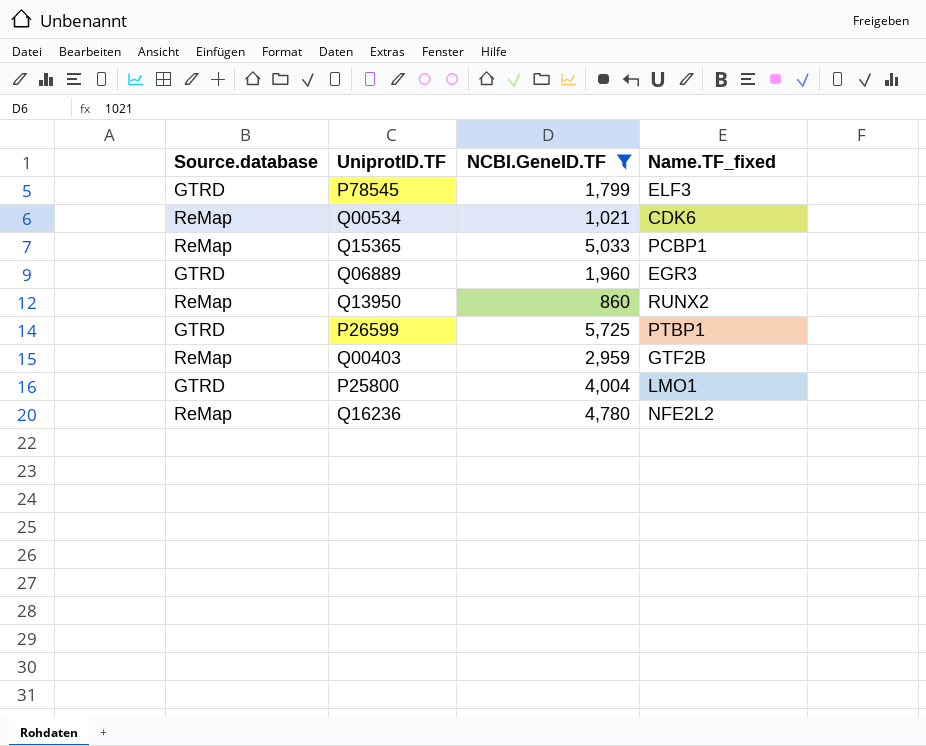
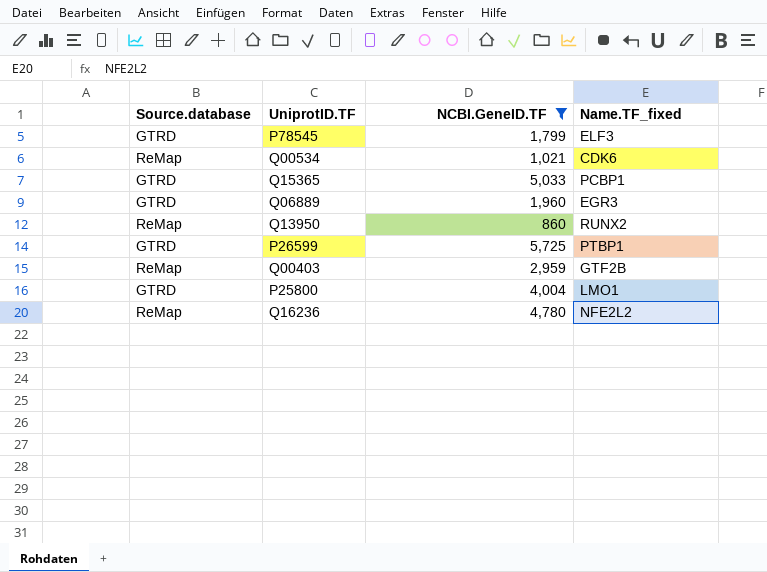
Q15365 | Source.database: ReMap -> GTRD

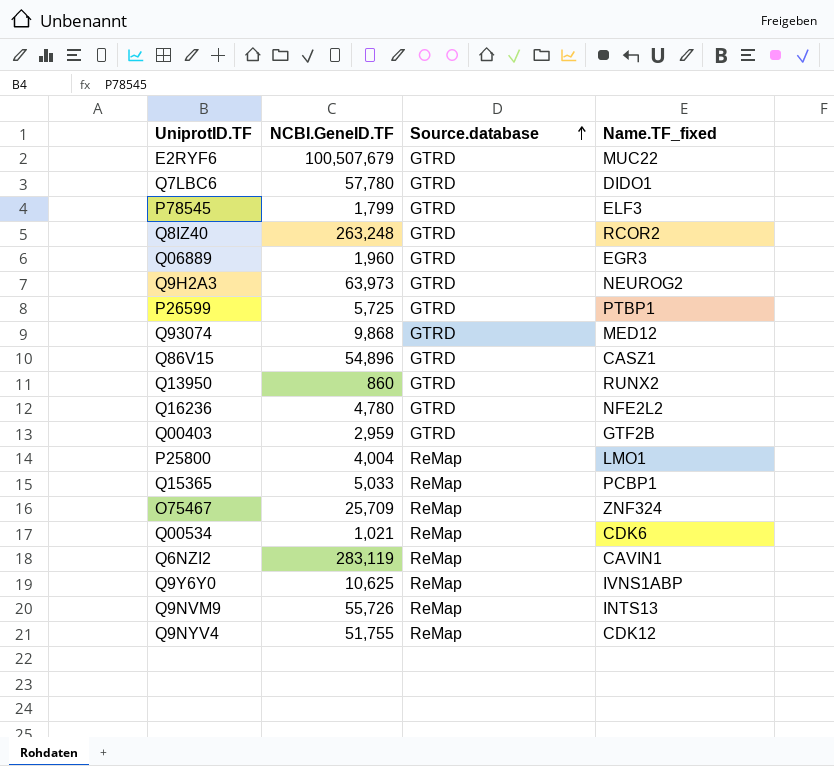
filter: NCBI.GeneID.TF <= 5,725 -> none
row order: none -> Source.database ascending
column Source.database | position: 1 -> 3
Q13950 | Source.database: ReMap -> GTRD
Q16236 | Source.database: ReMap -> GTRD
Q00403 | Source.database: ReMap -> GTRD
P25800 | Source.database: GTRD -> ReMap
Q15365 | Source.database: GTRD -> ReMap

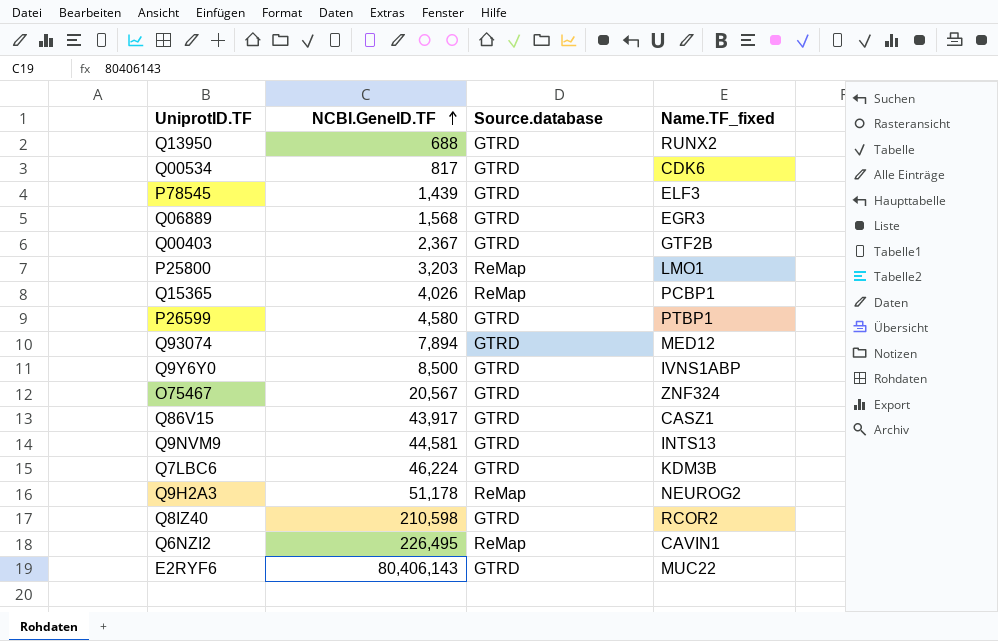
row order: Source.database ascending -> NCBI.GeneID.TF ascending
row Q16236: 4,780 | GTRD | NFE2L2 -> none
row Q9NYV4: 51,755 | ReMap | CDK12 -> none
Q13950 | NCBI.GeneID.TF: 860 -> 688
Q00534 | NCBI.GeneID.TF: 1,021 -> 817
Q00534 | Source.database: ReMap -> GTRD
P78545 | NCBI.GeneID.TF: 1,799 -> 1,439
Q06889 | NCBI.GeneID.TF: 1,960 -> 1,568
Q00403 | NCBI.GeneID.TF: 2,959 -> 2,367
P25800 | NCBI.GeneID.TF: 4,004 -> 3,203
Q15365 | NCBI.GeneID.TF: 5,033 -> 4,026
P26599 | NCBI.GeneID.TF: 5,725 -> 4,580
Q93074 | NCBI.GeneID.TF: 9,868 -> 7,894
Q9Y6Y0 | NCBI.GeneID.TF: 10,625 -> 8,500
Q9Y6Y0 | Source.database: ReMap -> GTRD
O75467 | NCBI.GeneID.TF: 25,709 -> 20,567
O75467 | Source.database: ReMap -> GTRD
Q86V15 | NCBI.GeneID.TF: 54,896 -> 43,917
Q9NVM9 | NCBI.GeneID.TF: 55,726 -> 44,581
Q9NVM9 | Source.database: ReMap -> GTRD
Q7LBC6 | NCBI.GeneID.TF: 57,780 -> 46,224
Q7LBC6 | Name.TF_fixed: DIDO1 -> KDM3B
Q9H2A3 | NCBI.GeneID.TF: 63,973 -> 51,178
Q9H2A3 | Source.database: GTRD -> ReMap
Q8IZ40 | NCBI.GeneID.TF: 263,248 -> 210,598
Q6NZI2 | NCBI.GeneID.TF: 283,119 -> 226,495
E2RYF6 | NCBI.GeneID.TF: 100,507,679 -> 80,406,143

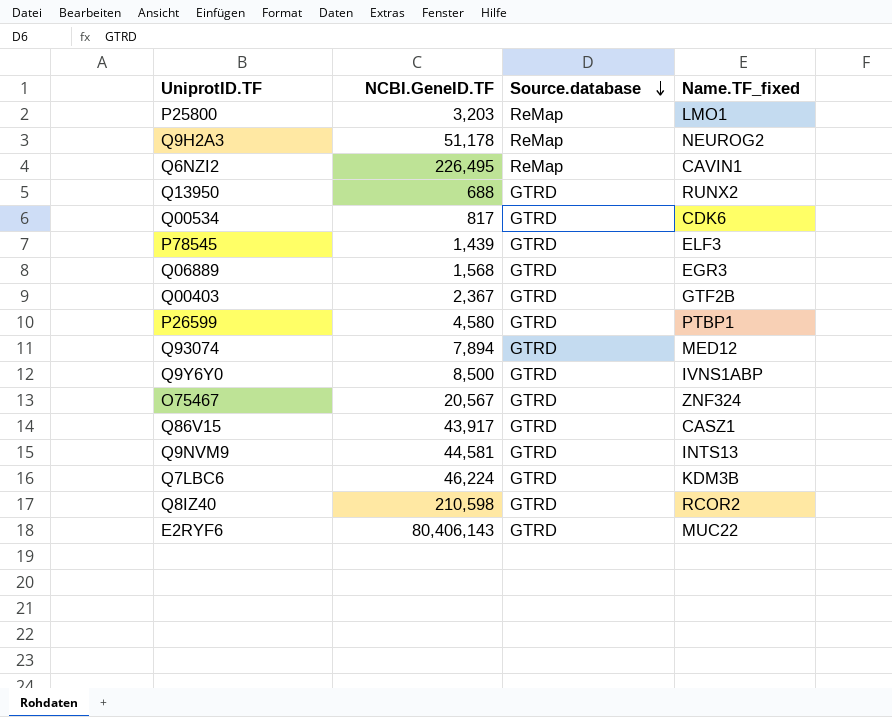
row order: NCBI.GeneID.TF ascending -> Source.database descending
row Q15365: 4,026 | ReMap | PCBP1 -> none

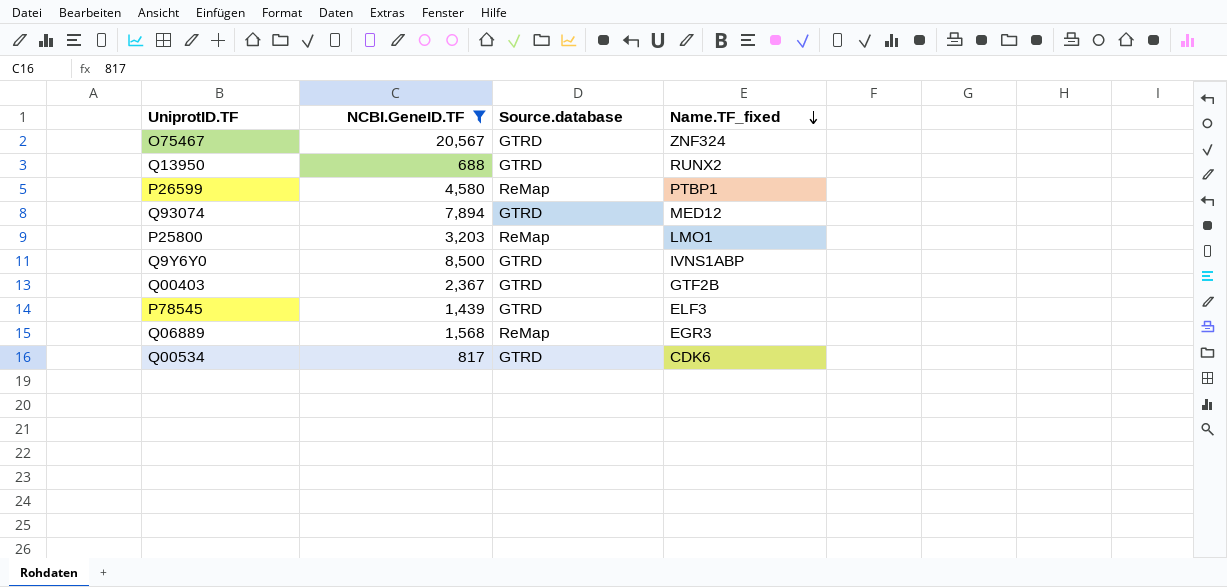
filter: none -> NCBI.GeneID.TF <= 20,567
row order: Source.database descending -> Name.TF_fixed descending
P26599 | Source.database: GTRD -> ReMap
Q06889 | Source.database: GTRD -> ReMap

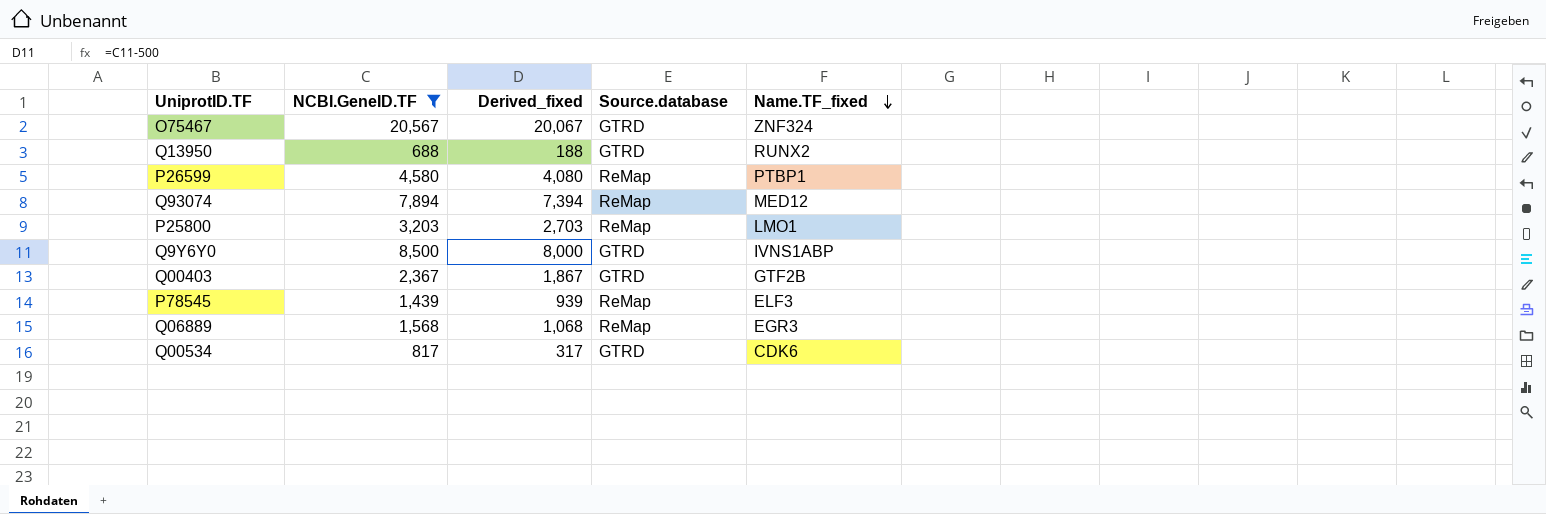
column Derived_fixed | formula: none -> [NCBI.GeneID.TF] - 500
Q93074 | Source.database: GTRD -> ReMap
P78545 | Source.database: GTRD -> ReMap

